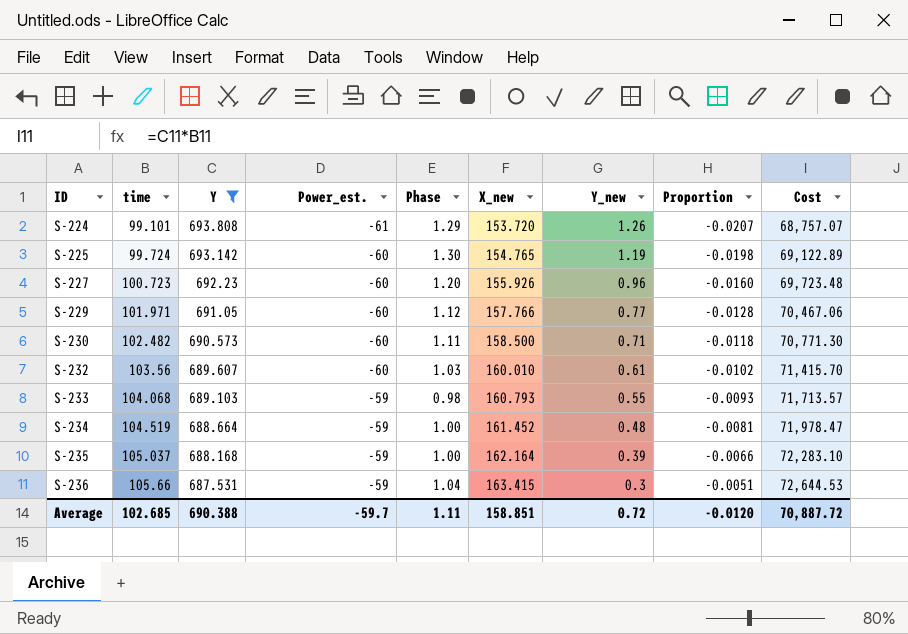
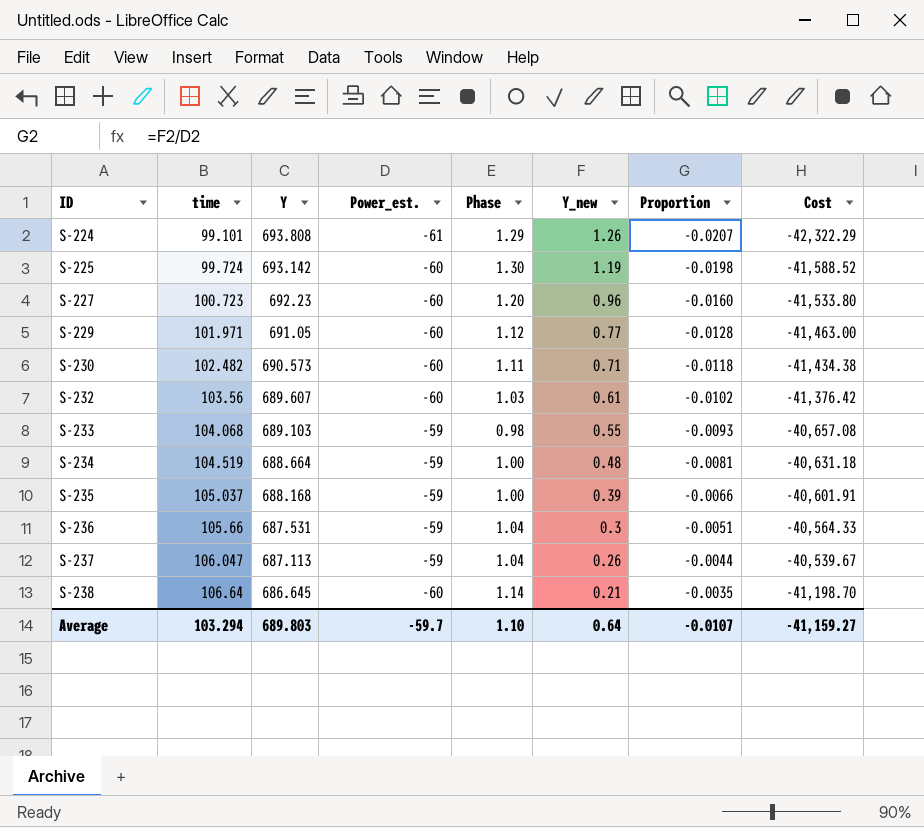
filter: Y >= 687.531 -> none
column X_new | position: 6 -> none
column Cost | formula: [time] * [Y] -> [Y] * [Power_est.]
Average | time: 102.685 -> 103.294
Average | Y: 690.388 -> 689.803
Average | Phase: 1.11 -> 1.10
Average | Y_new: 0.72 -> 0.64
Average | Proportion: -0.0120 -> -0.0107
Average | Cost: 70,887.72 -> -41,159.27

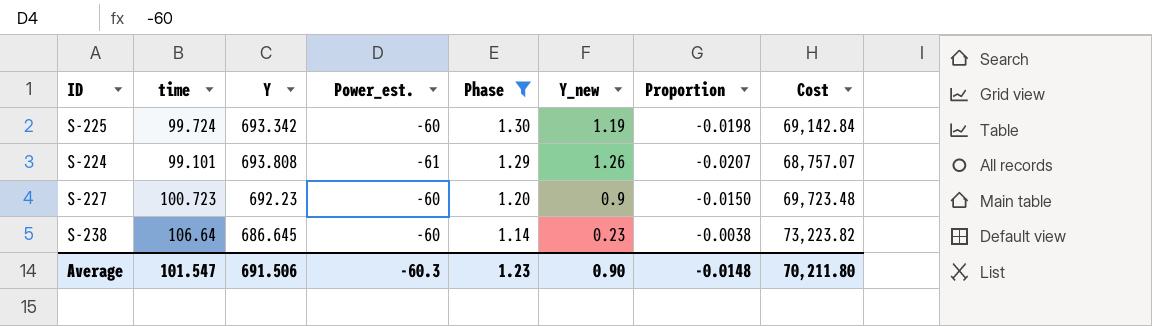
filter: none -> Phase >= 1.14
row order: ID ascending -> Phase descending
column Cost | formula: [Y] * [Power_est.] -> [time] * [Y]
S-225 | Y: 693.142 -> 693.342
S-227 | Y_new: 0.96 -> 0.9
S-227 | Proportion: -0.0160 -> -0.0150
S-238 | Y_new: 0.21 -> 0.23
S-238 | Proportion: -0.0035 -> -0.0038
Average | time: 103.294 -> 101.547
Average | Y: 689.803 -> 691.506
Average | Power_est.: -59.7 -> -60.3
Average | Phase: 1.10 -> 1.23
Average | Y_new: 0.64 -> 0.90
Average | Proportion: -0.0107 -> -0.0148
Average | Cost: -41,159.27 -> 70,211.80

